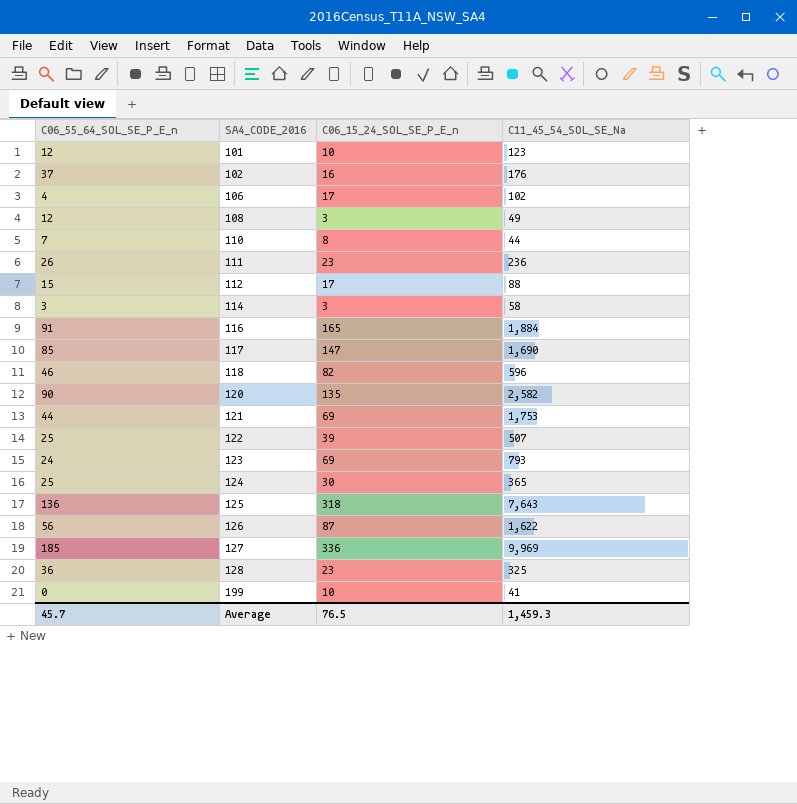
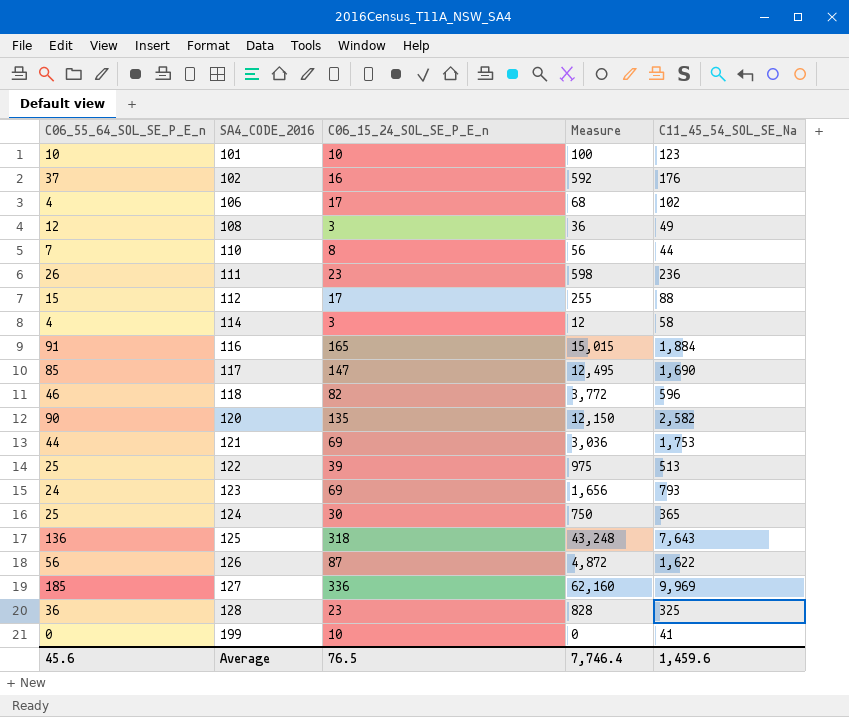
column Measure | formula: none -> [C06_55_64_SOL_SE_P_E_n] * [C06_15_24_SOL_SE_P_E_n]
101 | C06_55_64_SOL_SE_P_E_n: 12 -> 10
114 | C06_55_64_SOL_SE_P_E_n: 3 -> 4
122 | C11_45_54_SOL_SE_Na: 507 -> 513
Average | C06_55_64_SOL_SE_P_E_n: 45.7 -> 45.6
Average | C11_45_54_SOL_SE_Na: 1,459.3 -> 1,459.6

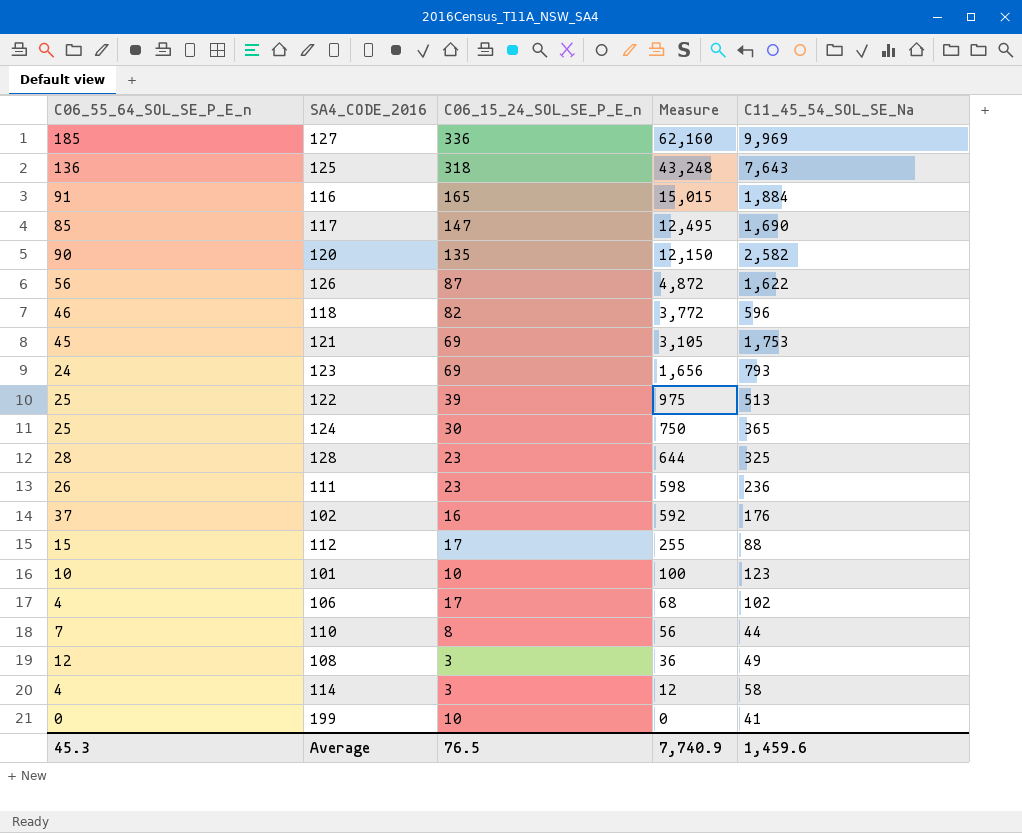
row order: SA4_CODE_2016 ascending -> Measure descending
121 | C06_55_64_SOL_SE_P_E_n: 44 -> 45
121 | Measure: 3,036 -> 3,105
128 | C06_55_64_SOL_SE_P_E_n: 36 -> 28
128 | Measure: 828 -> 644
Average | C06_55_64_SOL_SE_P_E_n: 45.6 -> 45.3
Average | Measure: 7,746.4 -> 7,740.9

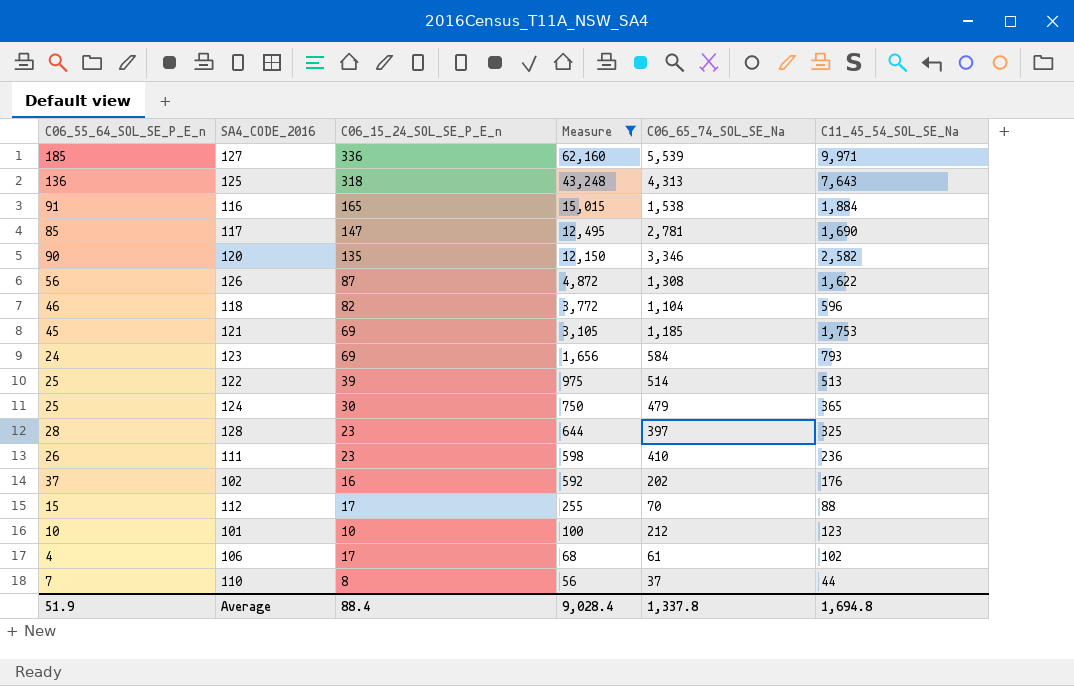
filter: none -> Measure >= 56
column C06_65_74_SOL_SE_Na | position: none -> 5
127 | C11_45_54_SOL_SE_Na: 9,969 -> 9,971
Average | C06_55_64_SOL_SE_P_E_n: 45.3 -> 51.9
Average | C06_15_24_SOL_SE_P_E_n: 76.5 -> 88.4
Average | Measure: 7,740.9 -> 9,028.4
Average | C11_45_54_SOL_SE_Na: 1,459.6 -> 1,694.8

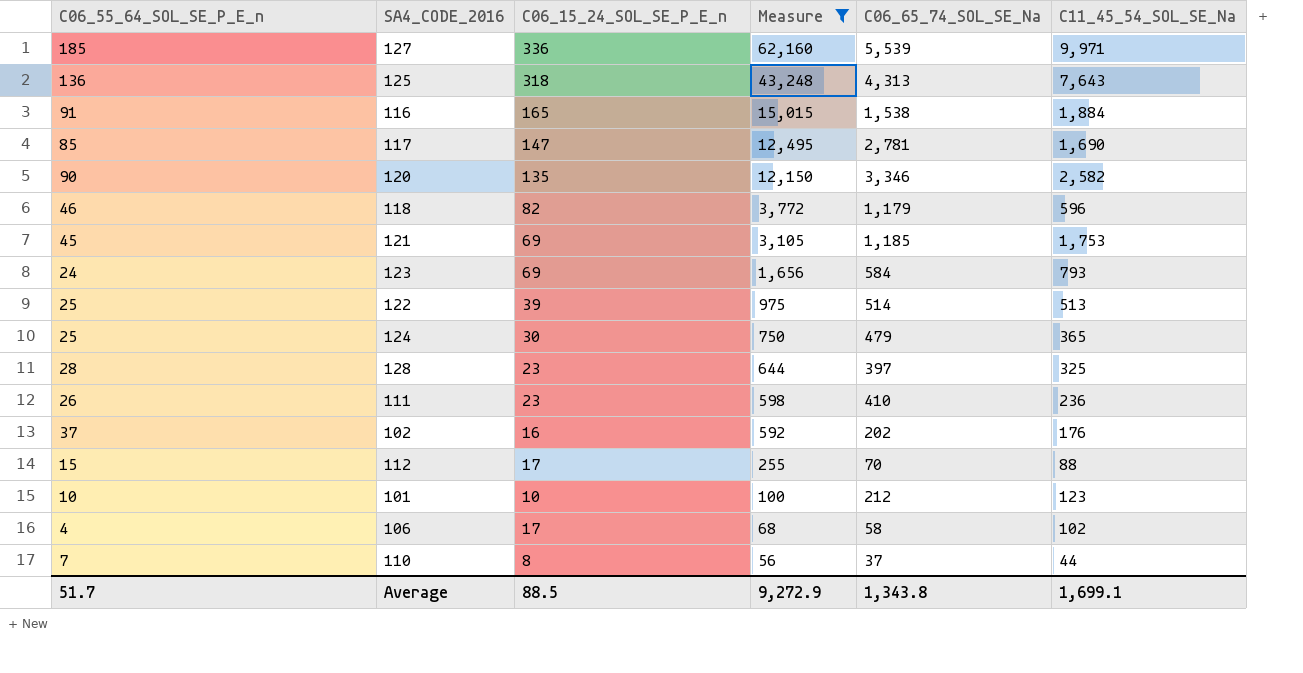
row 126: 56 | 87 | 4,872 | 1,308 | 1,622 -> none
118 | C06_65_74_SOL_SE_Na: 1,104 -> 1,179
106 | C06_65_74_SOL_SE_Na: 61 -> 58
Average | C06_55_64_SOL_SE_P_E_n: 51.9 -> 51.7
Average | C06_15_24_SOL_SE_P_E_n: 88.4 -> 88.5
Average | Measure: 9,028.4 -> 9,272.9
Average | C06_65_74_SOL_SE_Na: 1,337.8 -> 1,343.8
Average | C11_45_54_SOL_SE_Na: 1,694.8 -> 1,699.1

